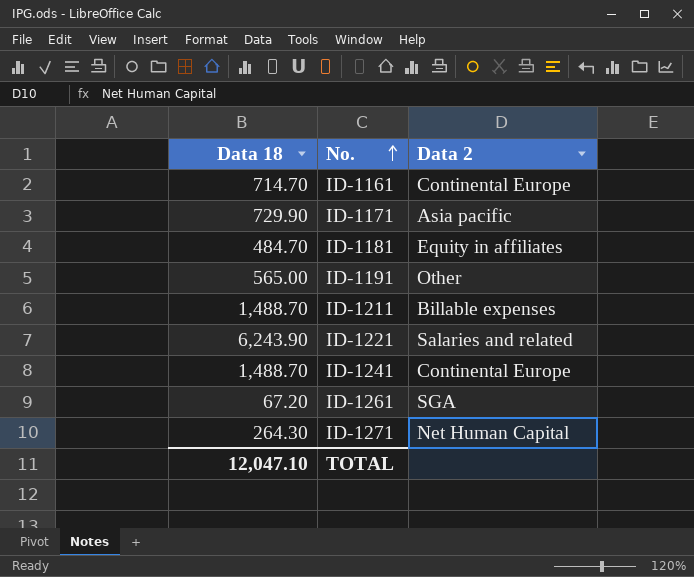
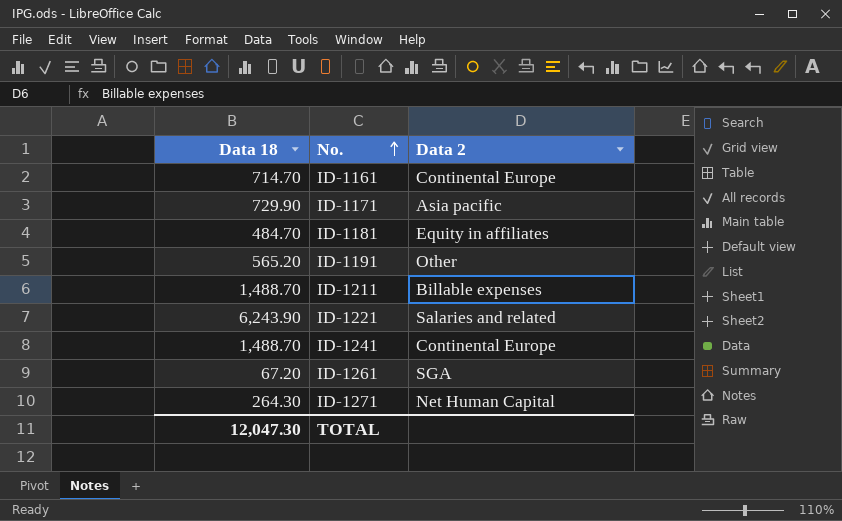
ID-1191 | Data 18: 565.00 -> 565.20
TOTAL | Data 18: 12,047.10 -> 12,047.30

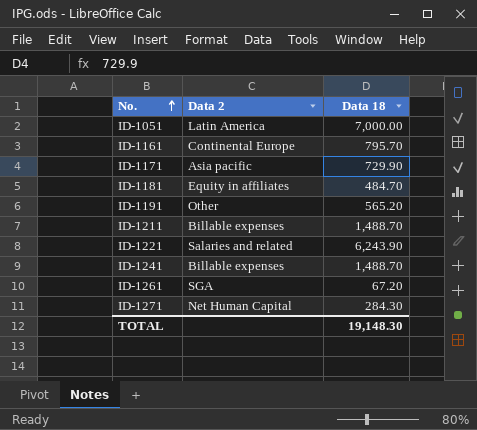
column Data 18 | position: 1 -> 3
row ID-1051: none -> Latin America | 7,000.00
ID-1161 | Data 18: 714.70 -> 795.70
ID-1241 | Data 2: Continental Europe -> Billable expenses
ID-1271 | Data 18: 264.30 -> 284.30
TOTAL | Data 18: 12,047.30 -> 19,148.30

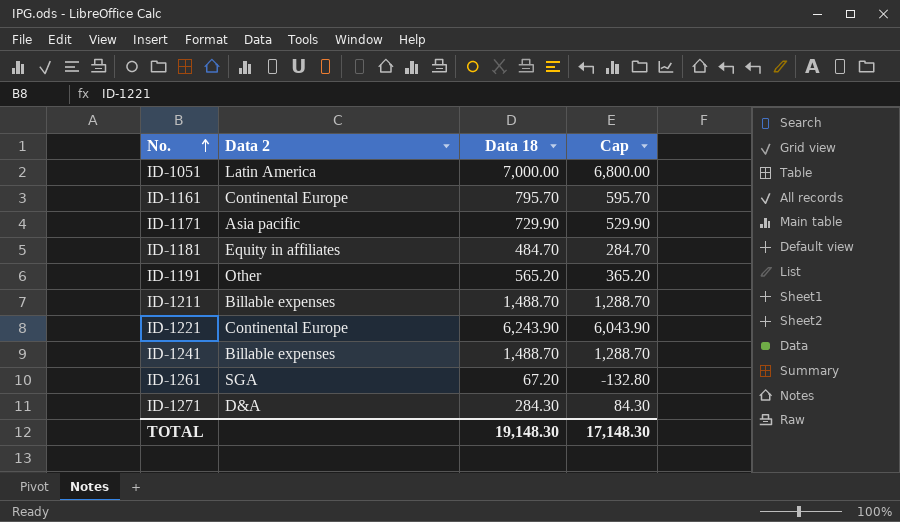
column Cap | formula: none -> [Data 18] - 200
ID-1221 | Data 2: Salaries and related -> Continental Europe
ID-1271 | Data 2: Net Human Capital -> D&A

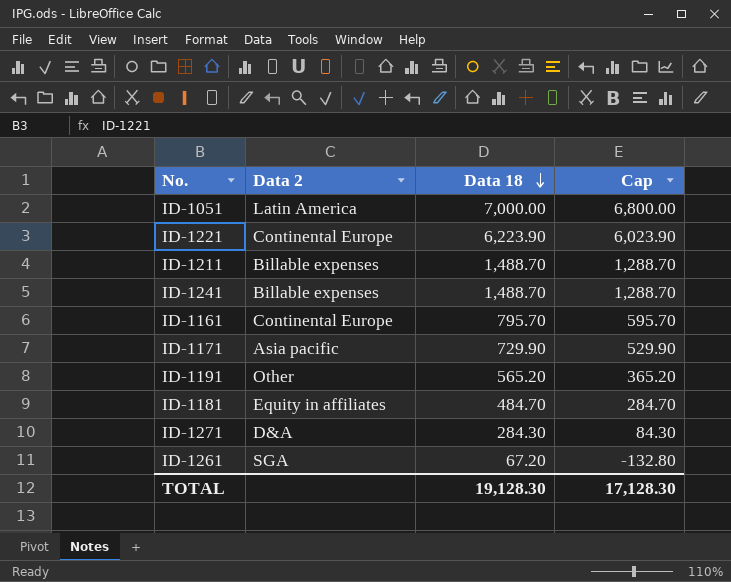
row order: No. ascending -> Data 18 descending
ID-1221 | Data 18: 6,243.90 -> 6,223.90
ID-1221 | Cap: 6,043.90 -> 6,023.90
TOTAL | Data 18: 19,148.30 -> 19,128.30
TOTAL | Cap: 17,148.30 -> 17,128.30

